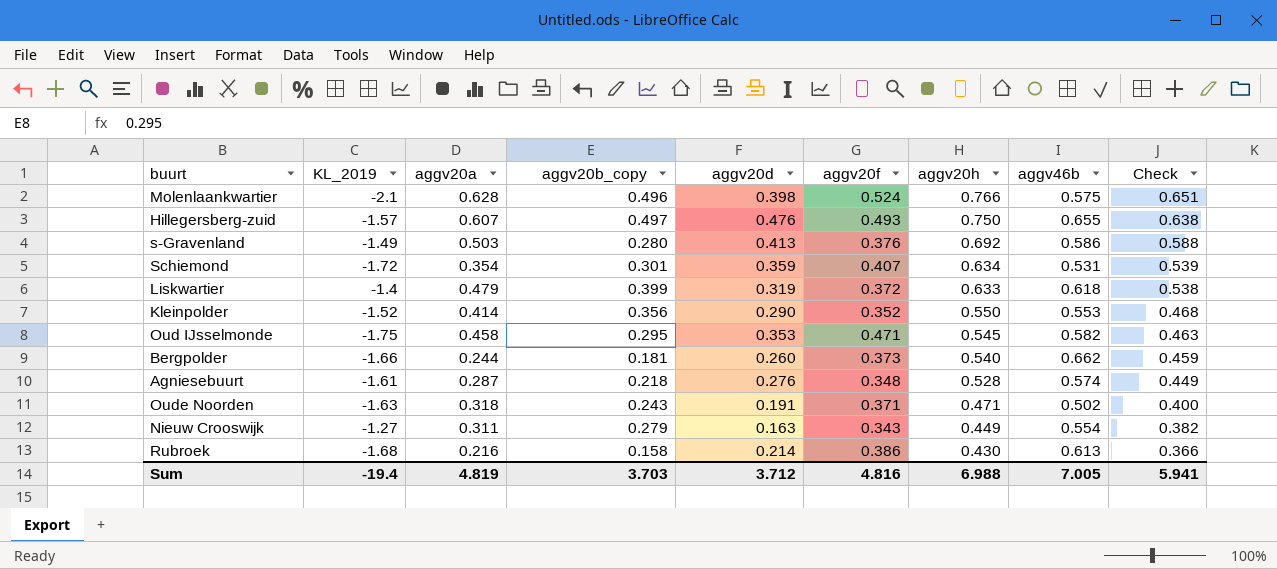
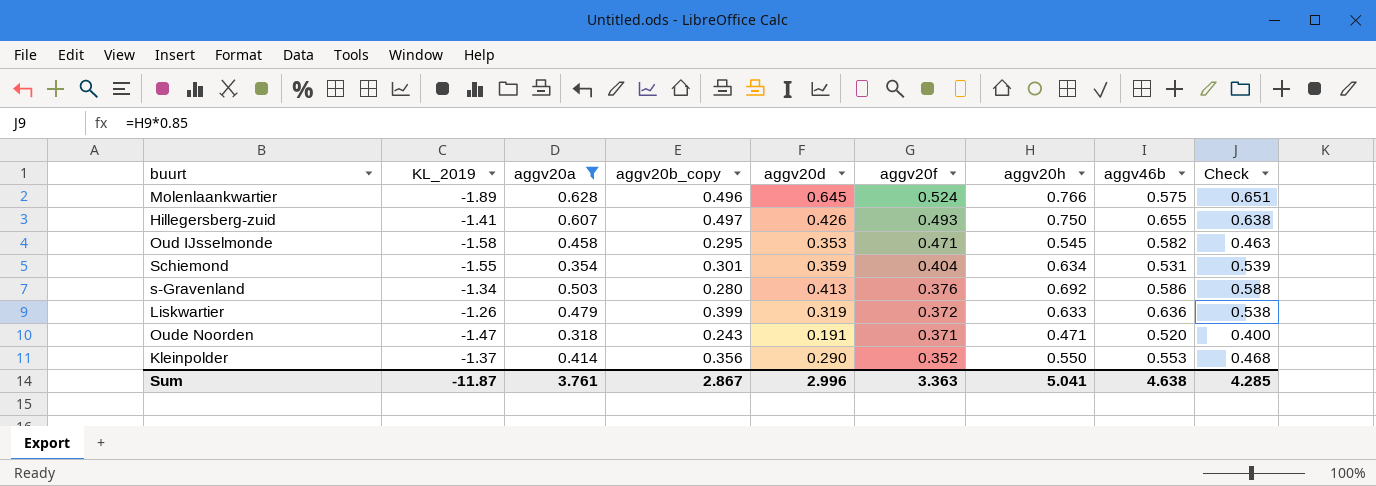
filter: none -> aggv20a >= 0.318
row order: aggv20h descending -> aggv20f descending
Molenlaankwartier | KL_2019: -2.1 -> -1.89
Molenlaankwartier | aggv20d: 0.398 -> 0.645
Hillegersberg-zuid | KL_2019: -1.57 -> -1.41
Hillegersberg-zuid | aggv20d: 0.476 -> 0.426
Oud IJsselmonde | KL_2019: -1.75 -> -1.58
Schiemond | KL_2019: -1.72 -> -1.55
Schiemond | aggv20f: 0.407 -> 0.404
s-Gravenland | KL_2019: -1.49 -> -1.34
Liskwartier | KL_2019: -1.4 -> -1.26
Liskwartier | aggv46b: 0.618 -> 0.636
Oude Noorden | KL_2019: -1.63 -> -1.47
Oude Noorden | aggv46b: 0.502 -> 0.520
Kleinpolder | KL_2019: -1.52 -> -1.37
Sum | KL_2019: -19.4 -> -11.87
Sum | aggv20a: 4.819 -> 3.761
Sum | aggv20b_copy: 3.703 -> 2.867
Sum | aggv20d: 3.712 -> 2.996
Sum | aggv20f: 4.816 -> 3.363
Sum | aggv20h: 6.988 -> 5.041
Sum | aggv46b: 7.005 -> 4.638
Sum | Check: 5.941 -> 4.285

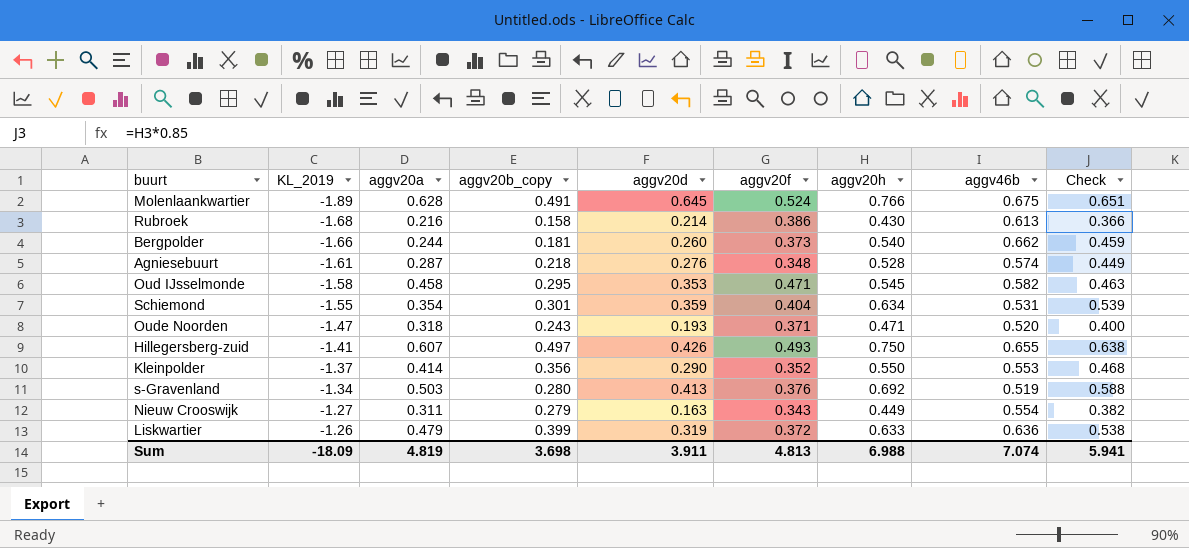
filter: aggv20a >= 0.318 -> none
row order: aggv20f descending -> KL_2019 ascending
Molenlaankwartier | aggv20b_copy: 0.496 -> 0.491
Molenlaankwartier | aggv46b: 0.575 -> 0.675
Oude Noorden | aggv20d: 0.191 -> 0.193
s-Gravenland | aggv46b: 0.586 -> 0.519
Sum | KL_2019: -11.87 -> -18.09
Sum | aggv20a: 3.761 -> 4.819
Sum | aggv20b_copy: 2.867 -> 3.698
Sum | aggv20d: 2.996 -> 3.911
Sum | aggv20f: 3.363 -> 4.813
Sum | aggv20h: 5.041 -> 6.988
Sum | aggv46b: 4.638 -> 7.074
Sum | Check: 4.285 -> 5.941

